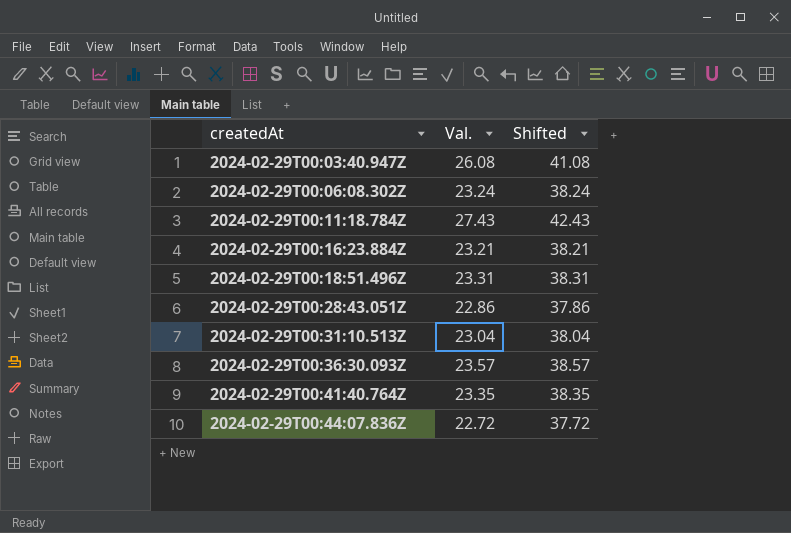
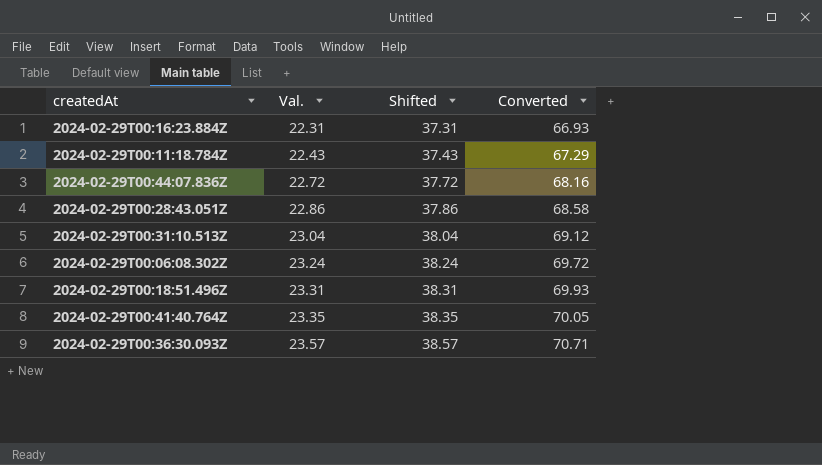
row order: createdAt ascending -> Val. ascending
column Converted | formula: none -> [Val.] * 3
row 2024-02-29T00:03:40.947Z: 26.08 | 41.08 -> none
2024-02-29T00:16:23.884Z | Val.: 23.21 -> 22.31
2024-02-29T00:16:23.884Z | Shifted: 38.21 -> 37.31
2024-02-29T00:11:18.784Z | Val.: 27.43 -> 22.43
2024-02-29T00:11:18.784Z | Shifted: 42.43 -> 37.43

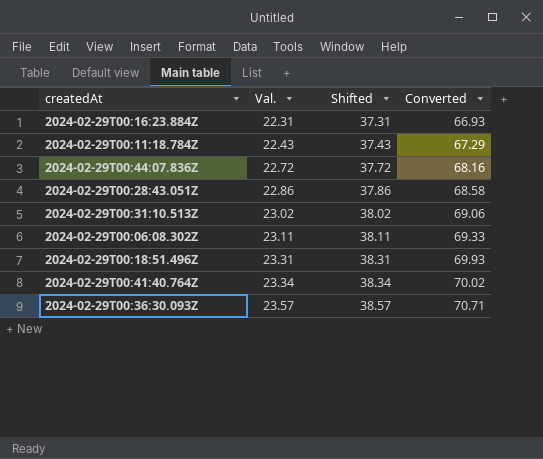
2024-02-29T00:31:10.513Z | Val.: 23.04 -> 23.02
2024-02-29T00:31:10.513Z | Shifted: 38.04 -> 38.02
2024-02-29T00:31:10.513Z | Converted: 69.12 -> 69.06
2024-02-29T00:06:08.302Z | Val.: 23.24 -> 23.11
2024-02-29T00:06:08.302Z | Shifted: 38.24 -> 38.11
2024-02-29T00:06:08.302Z | Converted: 69.72 -> 69.33
2024-02-29T00:41:40.764Z | Val.: 23.35 -> 23.34
2024-02-29T00:41:40.764Z | Shifted: 38.35 -> 38.34
2024-02-29T00:41:40.764Z | Converted: 70.05 -> 70.02

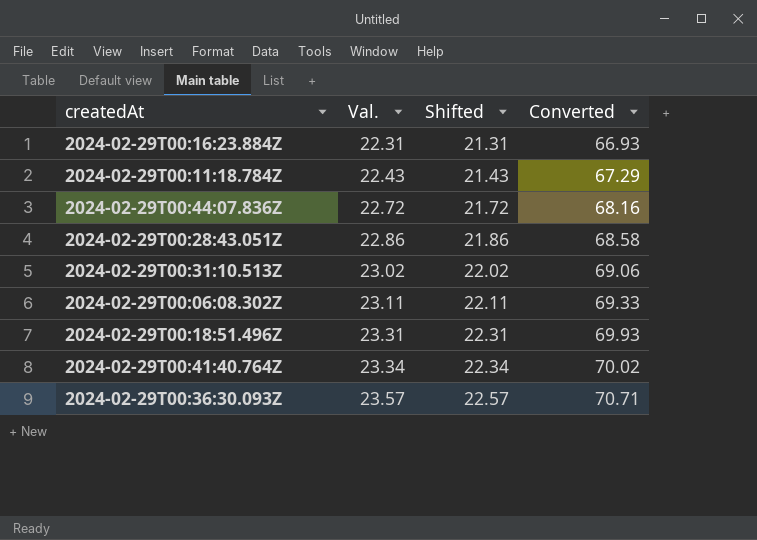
column Shifted | formula: [Val.] + 15 -> [Val.] - 1

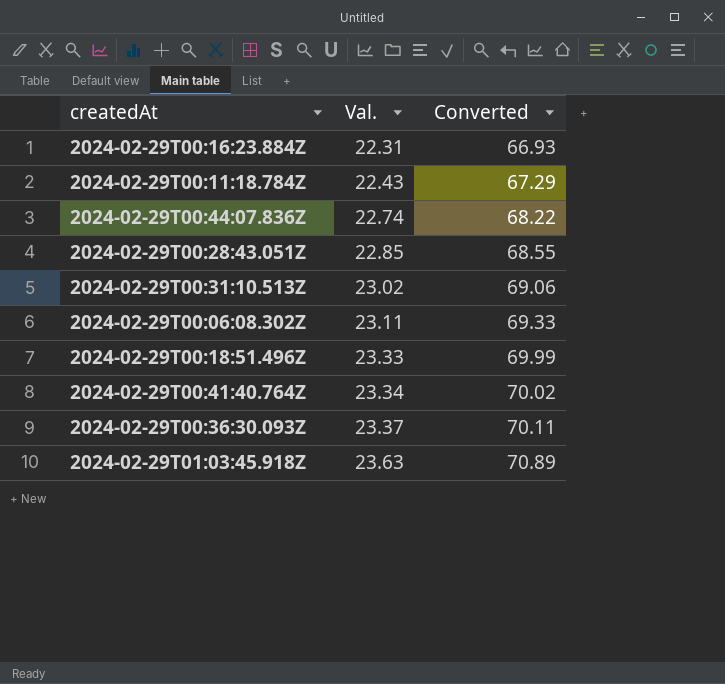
column Shifted | formula: [Val.] - 1 -> none
2024-02-29T00:44:07.836Z | Val.: 22.72 -> 22.74
2024-02-29T00:44:07.836Z | Converted: 68.16 -> 68.22
2024-02-29T00:28:43.051Z | Val.: 22.86 -> 22.85
2024-02-29T00:28:43.051Z | Converted: 68.58 -> 68.55
2024-02-29T00:18:51.496Z | Val.: 23.31 -> 23.33
2024-02-29T00:18:51.496Z | Converted: 69.93 -> 69.99
2024-02-29T00:36:30.093Z | Val.: 23.57 -> 23.37
2024-02-29T00:36:30.093Z | Converted: 70.71 -> 70.11
row 2024-02-29T01:03:45.918Z: none -> 23.63 | 70.89

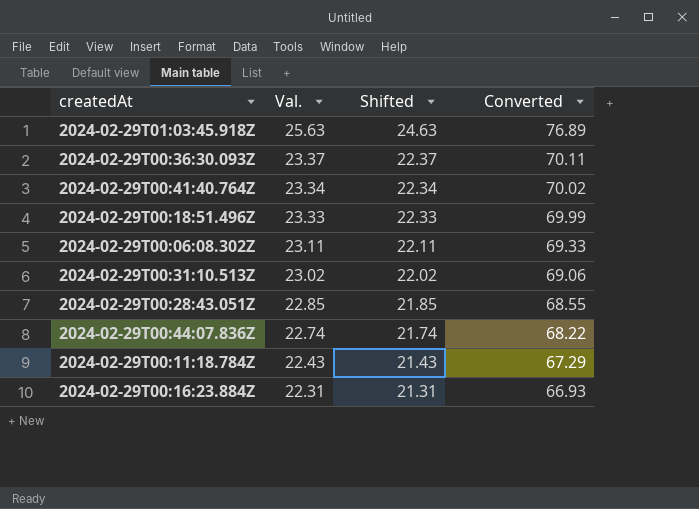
row order: Val. ascending -> Val. descending
column Shifted | formula: none -> [Val.] - 1
2024-02-29T01:03:45.918Z | Val.: 23.63 -> 25.63
2024-02-29T01:03:45.918Z | Converted: 70.89 -> 76.89

